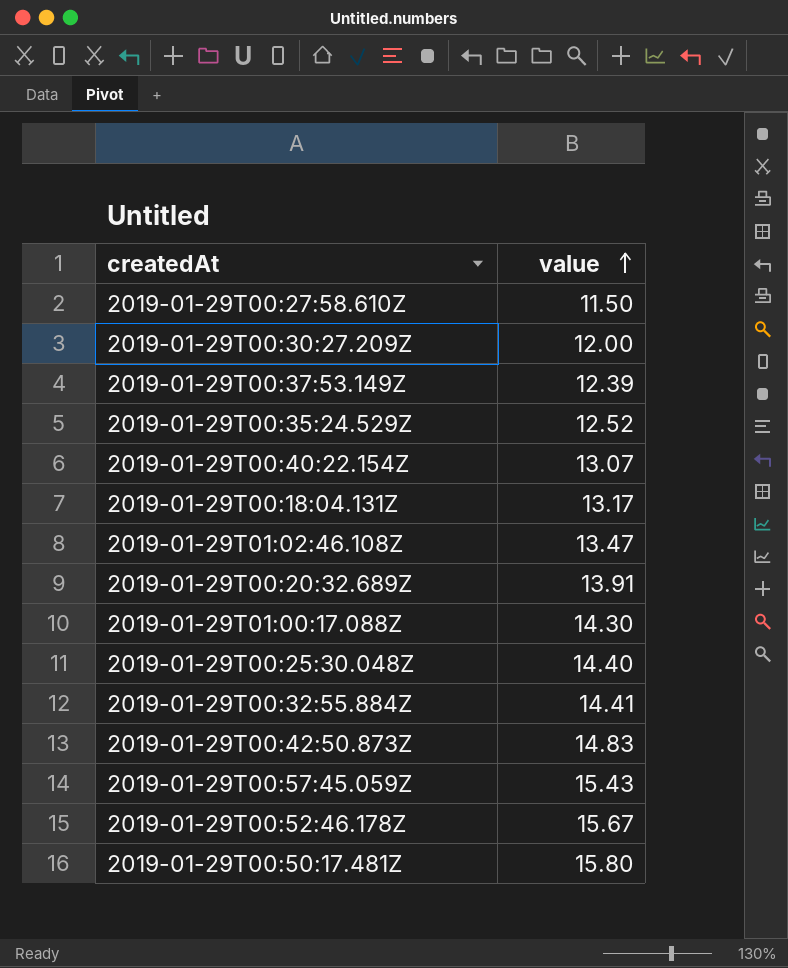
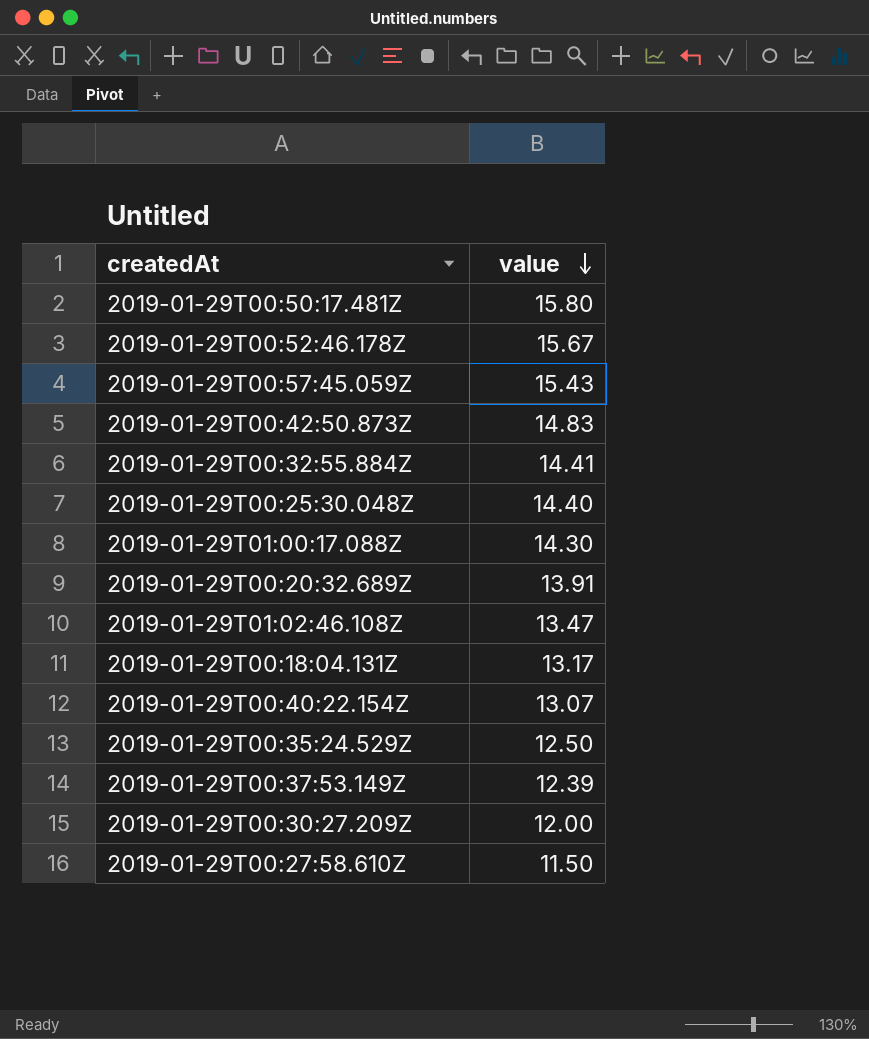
row order: value ascending -> value descending
2019-01-29T00:35:24.529Z | value: 12.52 -> 12.50

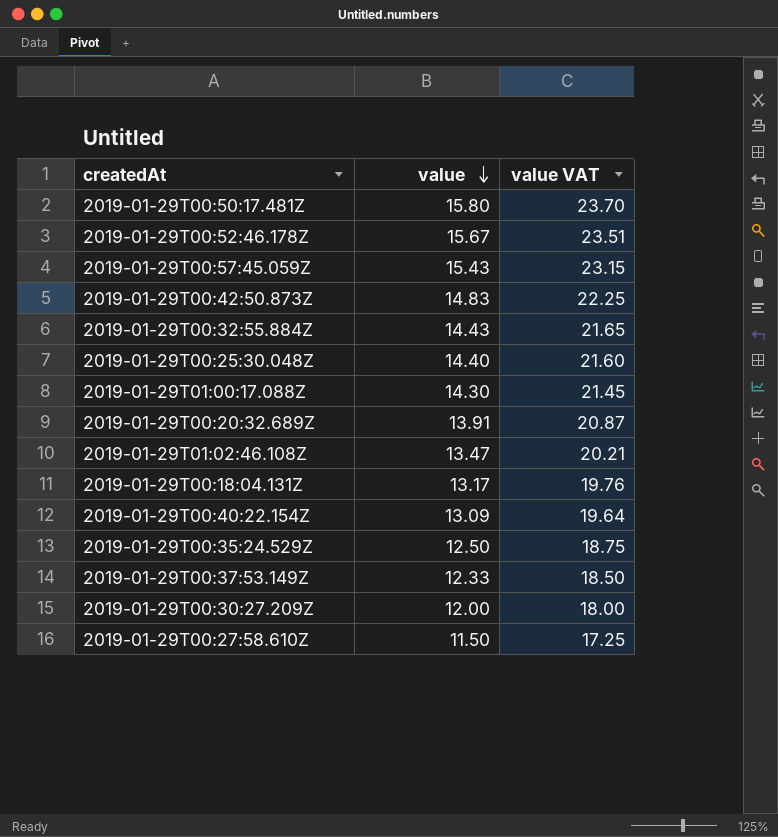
column value VAT | formula: none -> [value] * 1.5
2019-01-29T00:32:55.884Z | value: 14.41 -> 14.43
2019-01-29T00:40:22.154Z | value: 13.07 -> 13.09
2019-01-29T00:37:53.149Z | value: 12.39 -> 12.33

